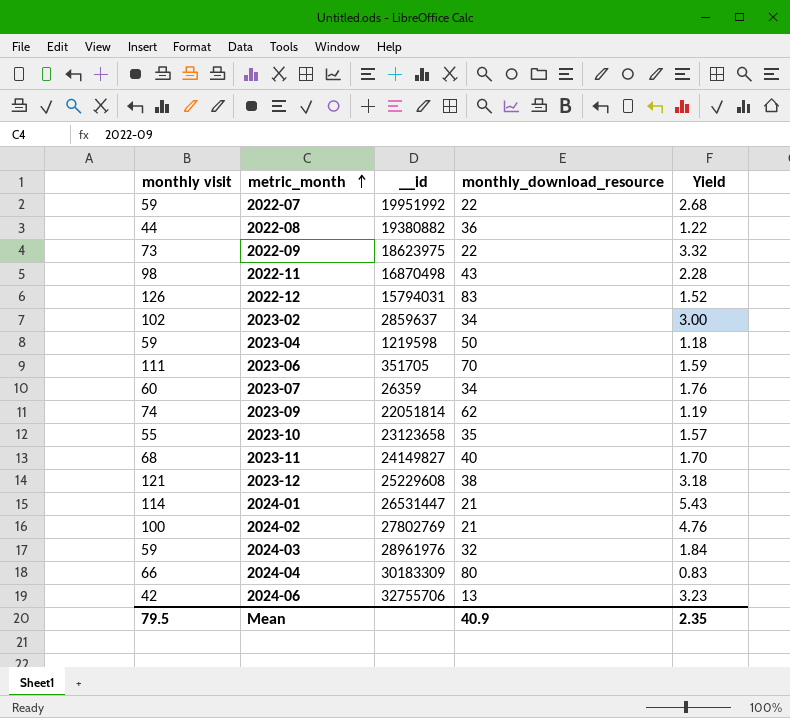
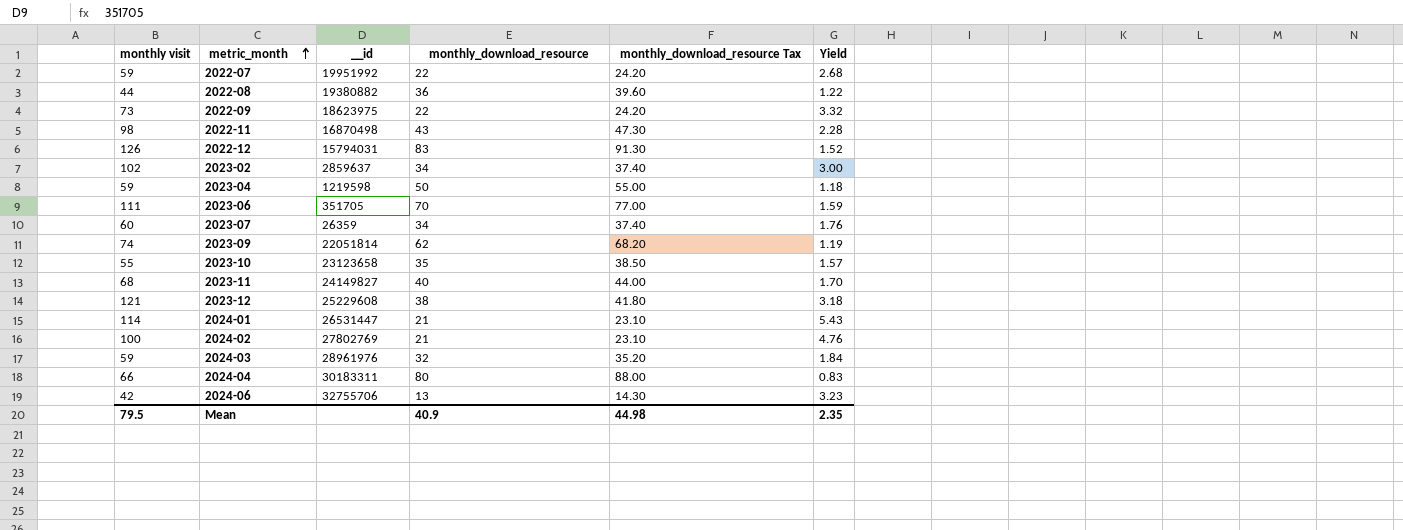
column monthly_download_resource Tax | formula: none -> [monthly_download_resource] * 1.1
2024-04 | __id: 30183309 -> 30183311

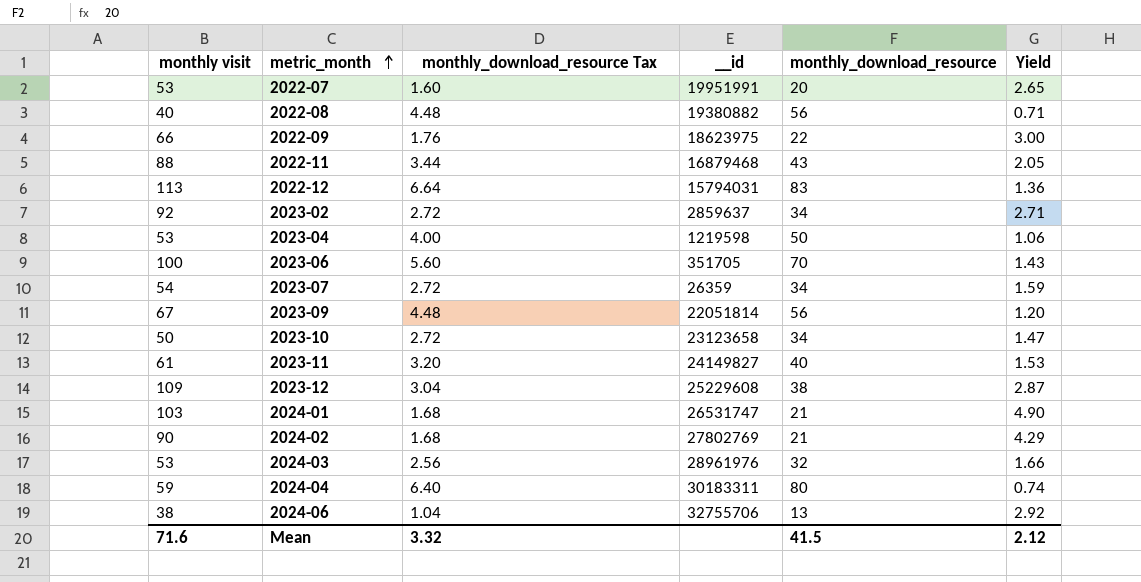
column monthly_download_resource Tax | formula: [monthly_download_resource] * 1.1 -> [monthly_download_resource] * 0.08
column monthly_download_resource Tax | position: 5 -> 3
2022-07 | monthly visit: 59 -> 53
2022-07 | __id: 19951992 -> 19951991
2022-07 | monthly_download_resource: 22 -> 20
2022-07 | Yield: 2.68 -> 2.65
2022-08 | monthly visit: 44 -> 40
2022-08 | monthly_download_resource: 36 -> 56
2022-08 | Yield: 1.22 -> 0.71
2022-09 | monthly visit: 73 -> 66
2022-09 | Yield: 3.32 -> 3.00
2022-11 | monthly visit: 98 -> 88
2022-11 | __id: 16870498 -> 16879468
2022-11 | Yield: 2.28 -> 2.05
2022-12 | monthly visit: 126 -> 113
2022-12 | Yield: 1.52 -> 1.36
2023-02 | monthly visit: 102 -> 92
2023-02 | Yield: 3.00 -> 2.71
2023-04 | monthly visit: 59 -> 53
2023-04 | Yield: 1.18 -> 1.06
2023-06 | monthly visit: 111 -> 100
2023-06 | Yield: 1.59 -> 1.43
2023-07 | monthly visit: 60 -> 54
2023-07 | Yield: 1.76 -> 1.59
2023-09 | monthly visit: 74 -> 67
2023-09 | monthly_download_resource: 62 -> 56
2023-09 | Yield: 1.19 -> 1.20
2023-10 | monthly visit: 55 -> 50
2023-10 | monthly_download_resource: 35 -> 34
2023-10 | Yield: 1.57 -> 1.47
2023-11 | monthly visit: 68 -> 61
2023-11 | Yield: 1.70 -> 1.53
2023-12 | monthly visit: 121 -> 109
2023-12 | Yield: 3.18 -> 2.87
2024-01 | monthly visit: 114 -> 103
2024-01 | __id: 26531447 -> 26531747
2024-01 | Yield: 5.43 -> 4.90
2024-02 | monthly visit: 100 -> 90
2024-02 | Yield: 4.76 -> 4.29
2024-03 | monthly visit: 59 -> 53
2024-03 | Yield: 1.84 -> 1.66
2024-04 | monthly visit: 66 -> 59
2024-04 | Yield: 0.83 -> 0.74
2024-06 | monthly visit: 42 -> 38
2024-06 | Yield: 3.23 -> 2.92
Mean | monthly visit: 79.5 -> 71.6
Mean | monthly_download_resource Tax: 44.98 -> 3.32
Mean | monthly_download_resource: 40.9 -> 41.5
Mean | Yield: 2.35 -> 2.12

